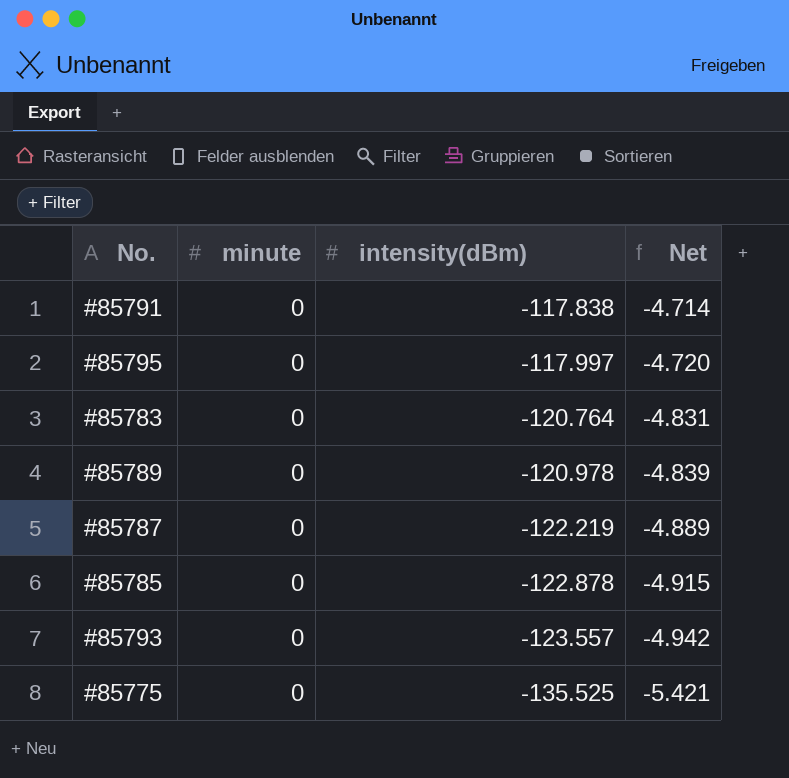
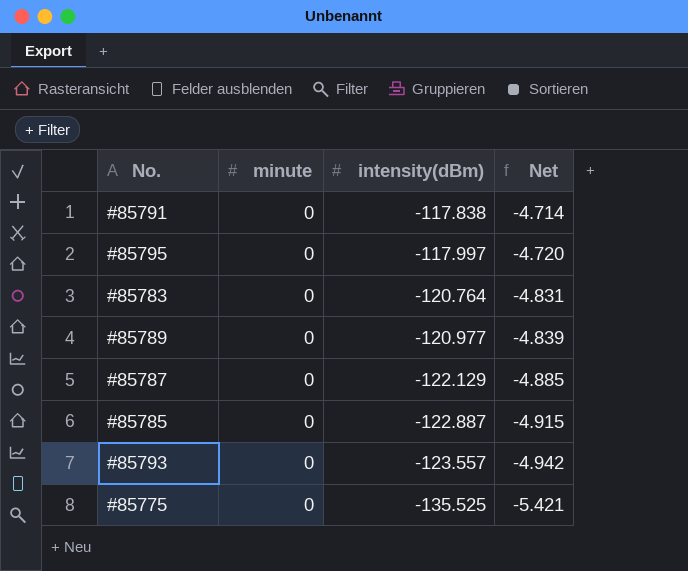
#85789 | intensity(dBm): -120.978 -> -120.977
#85787 | intensity(dBm): -122.219 -> -122.129
#85787 | Net: -4.889 -> -4.885
#85785 | intensity(dBm): -122.878 -> -122.887

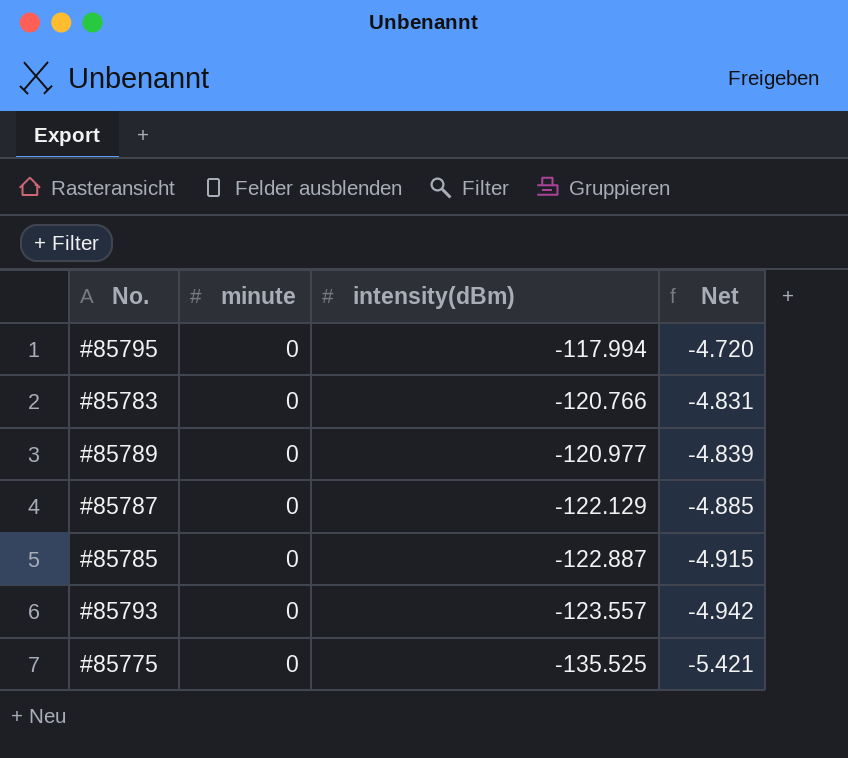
row #85791: 0 | -117.838 | -4.714 -> none
#85795 | intensity(dBm): -117.997 -> -117.994
#85783 | intensity(dBm): -120.764 -> -120.766

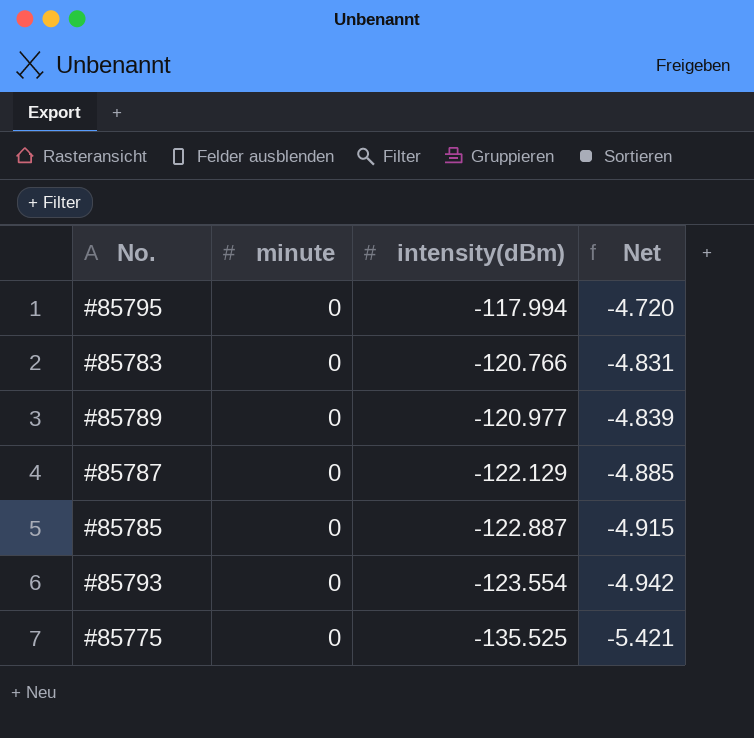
#85793 | intensity(dBm): -123.557 -> -123.554

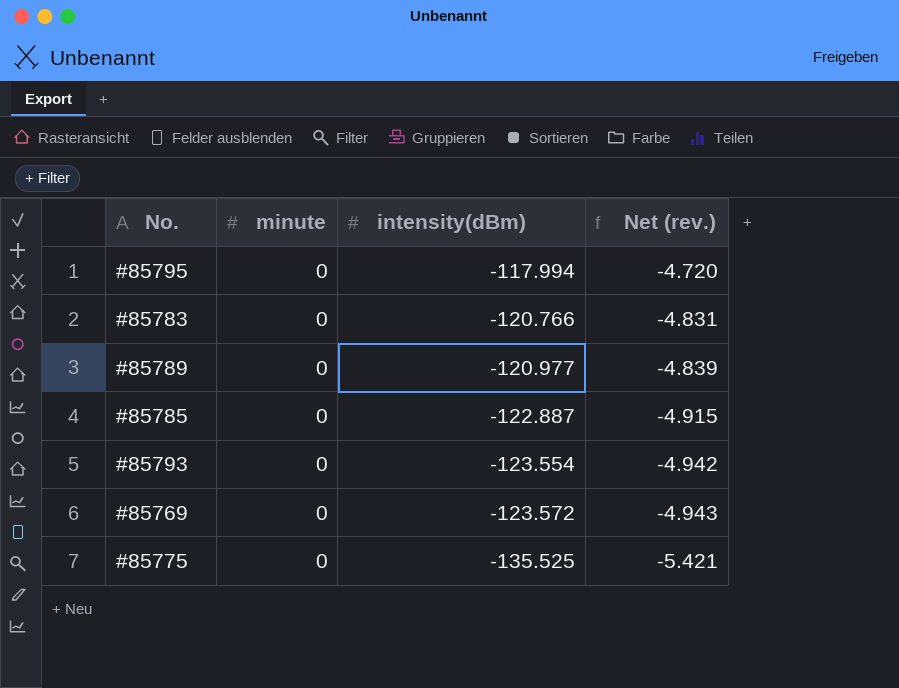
column name: Net -> Net (rev.)
row #85787: 0 | -122.129 | -4.885 -> none
row #85769: none -> 0 | -123.572 | -4.943

